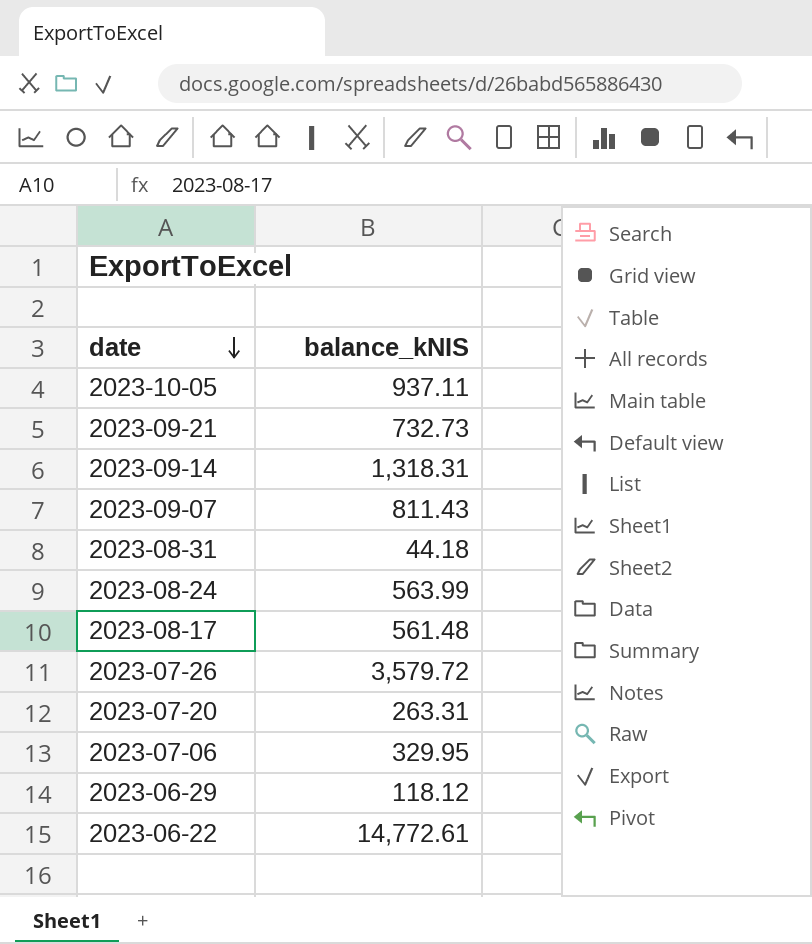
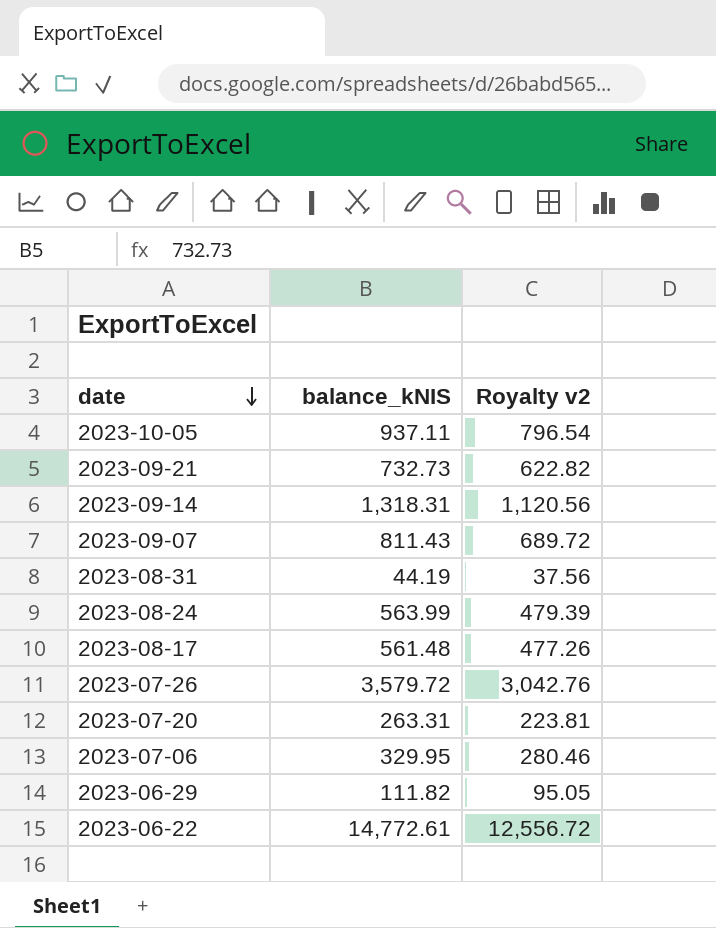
column Royalty v2 | formula: none -> [balance_kNIS] * 0.85
2023-08-31 | balance_kNIS: 44.18 -> 44.19
2023-06-29 | balance_kNIS: 118.12 -> 111.82

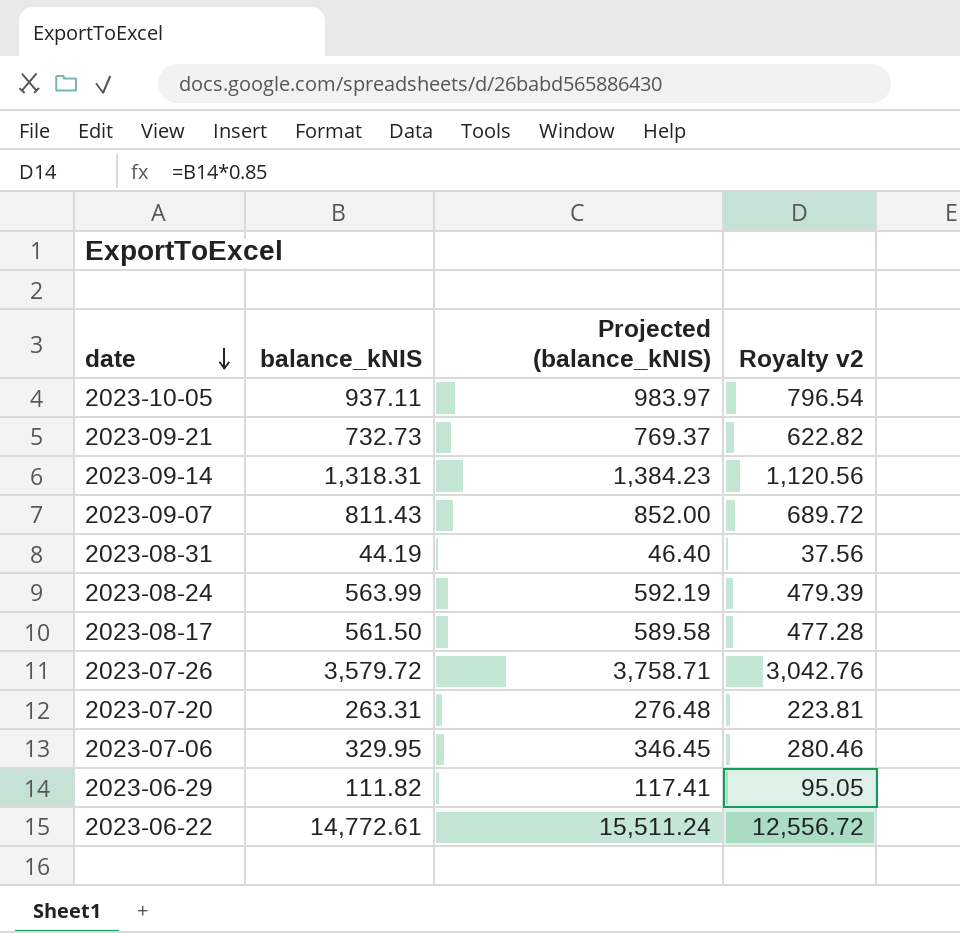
column Projected (balance_kNIS) | formula: none -> [balance_kNIS] * 1.05
2023-08-17 | balance_kNIS: 561.48 -> 561.50
2023-08-17 | Royalty v2: 477.26 -> 477.28

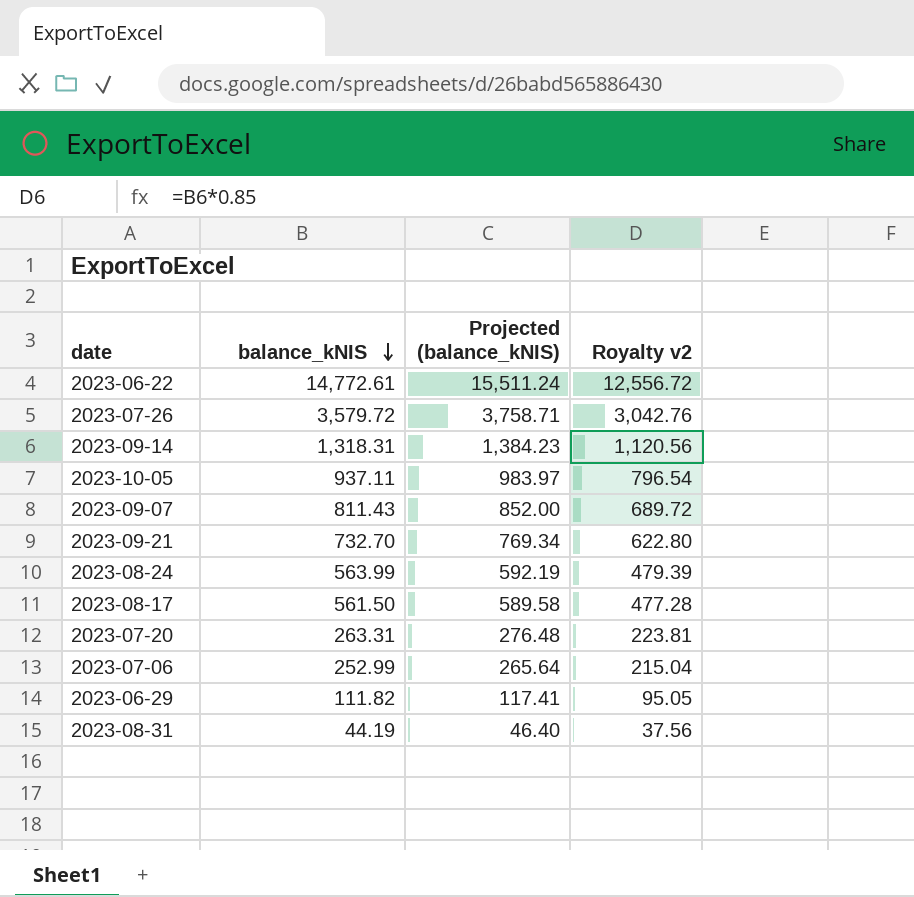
row order: date descending -> balance_kNIS descending
2023-09-21 | balance_kNIS: 732.73 -> 732.70
2023-09-21 | Projected (balance_kNIS): 769.37 -> 769.34
2023-09-21 | Royalty v2: 622.82 -> 622.80
2023-07-06 | balance_kNIS: 329.95 -> 252.99
2023-07-06 | Projected (balance_kNIS): 346.45 -> 265.64
2023-07-06 | Royalty v2: 280.46 -> 215.04

